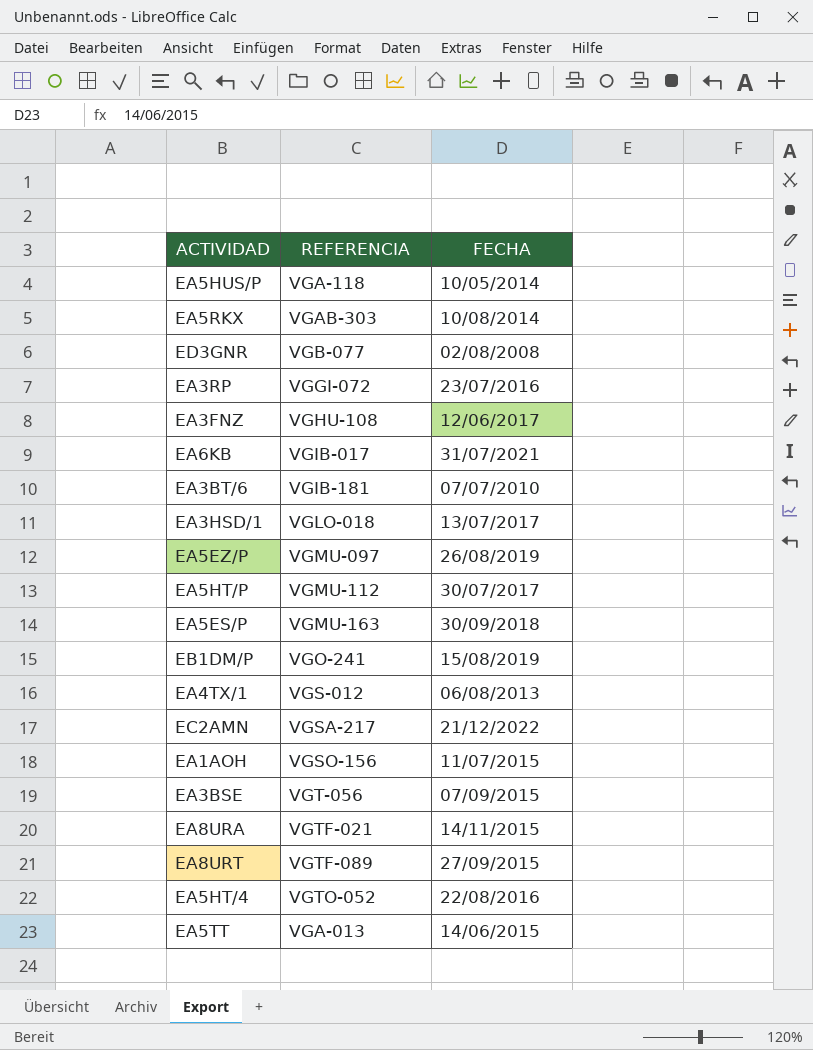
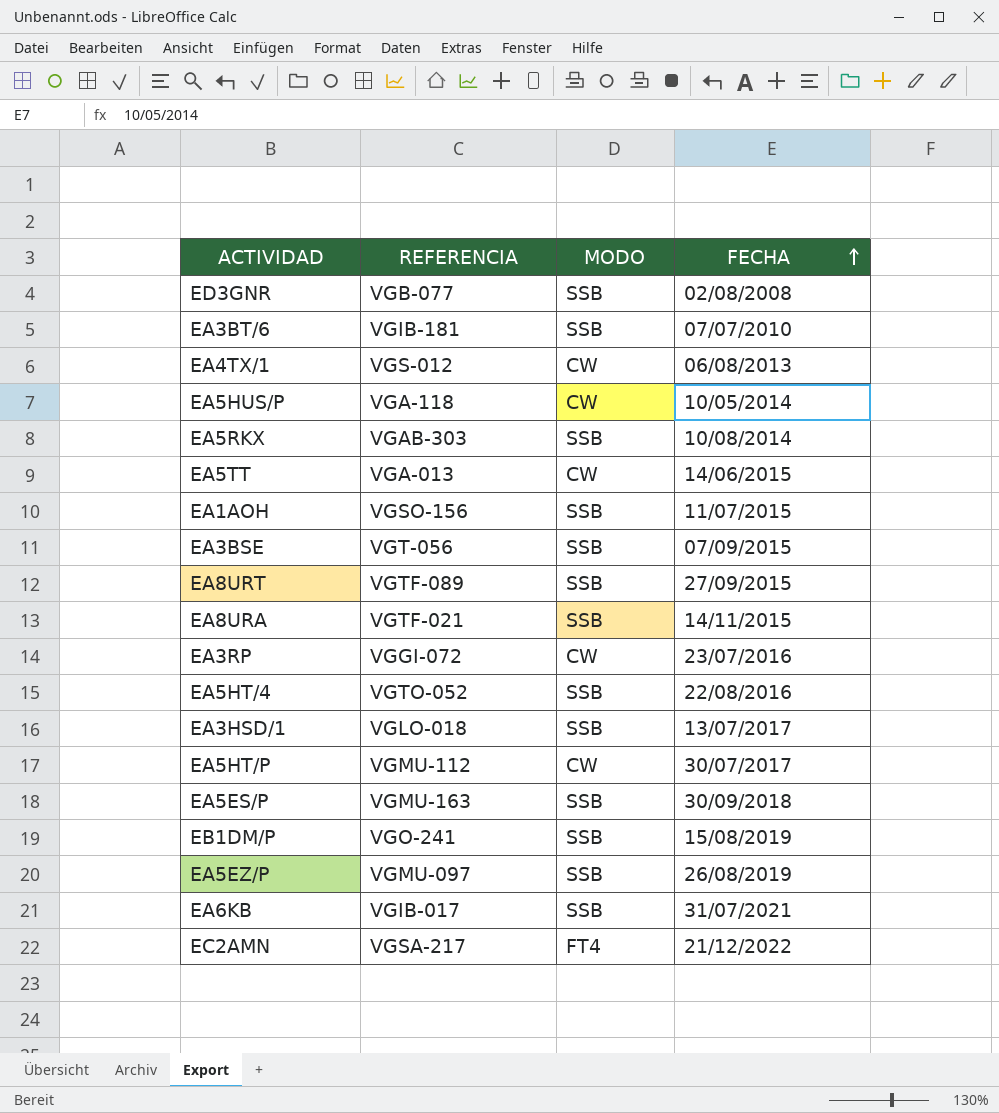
row order: none -> FECHA ascending
column MODO | position: none -> 3
row EA3FNZ: VGHU-108 | 12/06/2017 -> none

